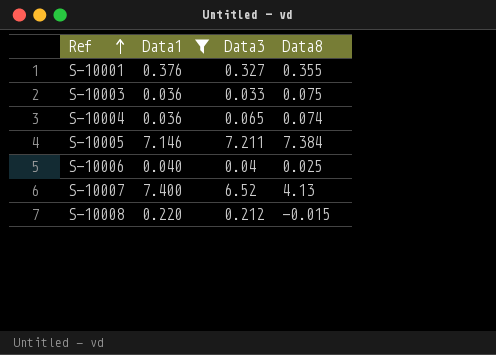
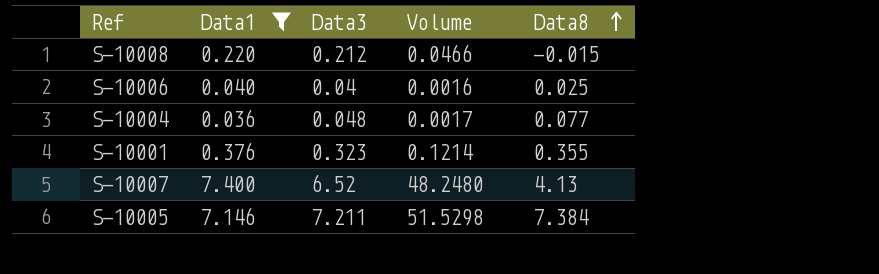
row order: Ref ascending -> Data8 ascending
column Volume | formula: none -> [Data1] * [Data3]
row S-10003: 0.036 | 0.033 | 0.075 -> none
S-10004 | Data3: 0.065 -> 0.048
S-10004 | Data8: 0.074 -> 0.077
S-10001 | Data3: 0.327 -> 0.323

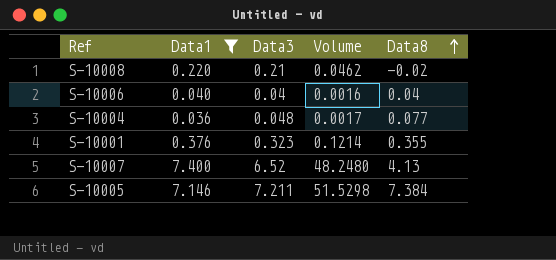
S-10008 | Data3: 0.212 -> 0.21
S-10008 | Volume: 0.0466 -> 0.0462
S-10008 | Data8: -0.015 -> -0.02
S-10006 | Data8: 0.025 -> 0.04

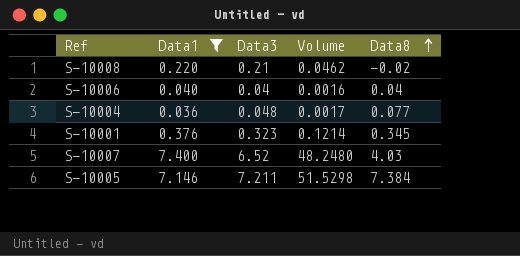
S-10001 | Data8: 0.355 -> 0.345
S-10007 | Data8: 4.13 -> 4.03

